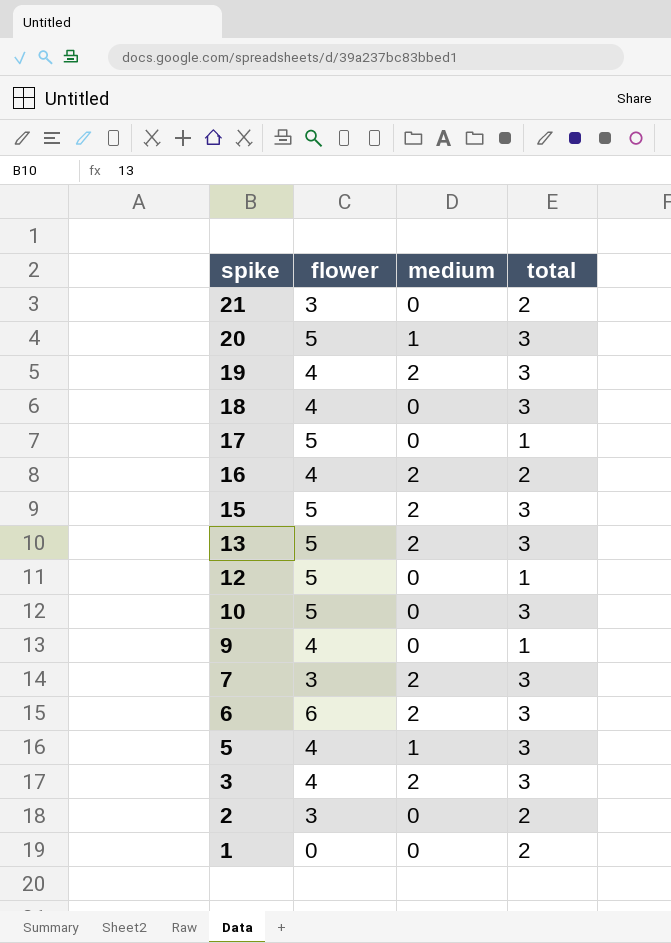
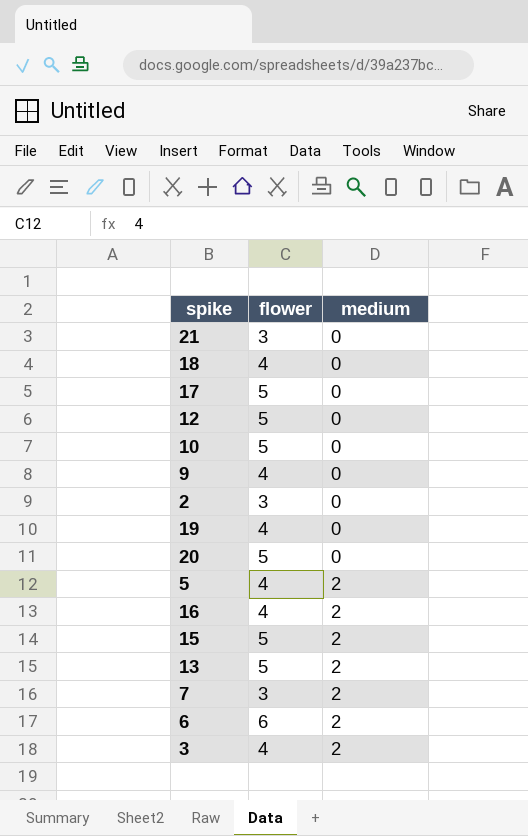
row order: spike descending -> medium ascending
column total | position: 4 -> none
row 1: 0 | 0 | 2 -> none
19 | medium: 2 -> 0
20 | medium: 1 -> 0
5 | medium: 1 -> 2

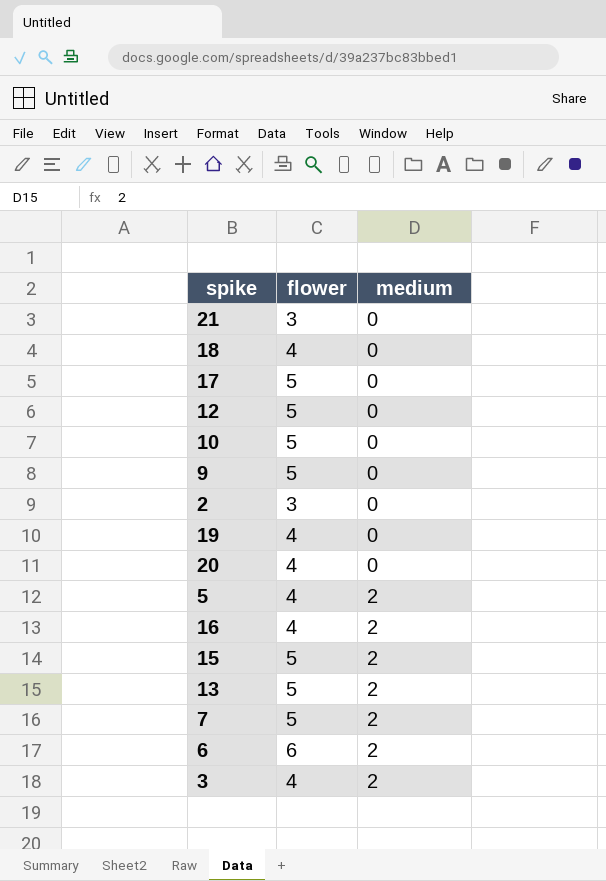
9 | flower: 4 -> 5
20 | flower: 5 -> 4
7 | flower: 3 -> 5

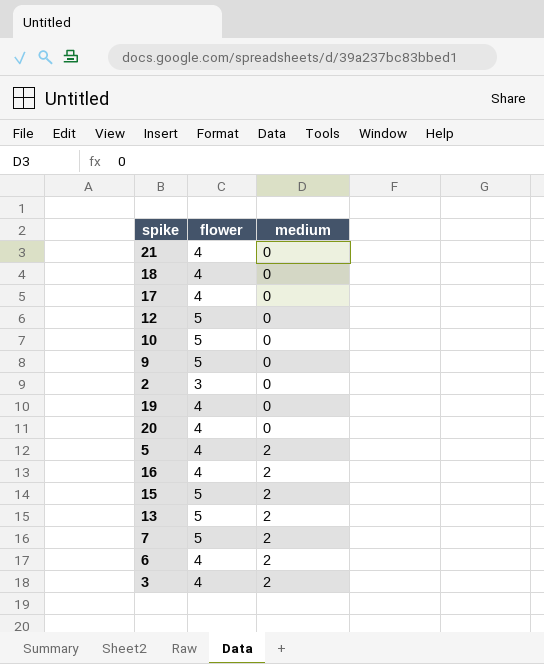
21 | flower: 3 -> 4
17 | flower: 5 -> 4
6 | flower: 6 -> 4

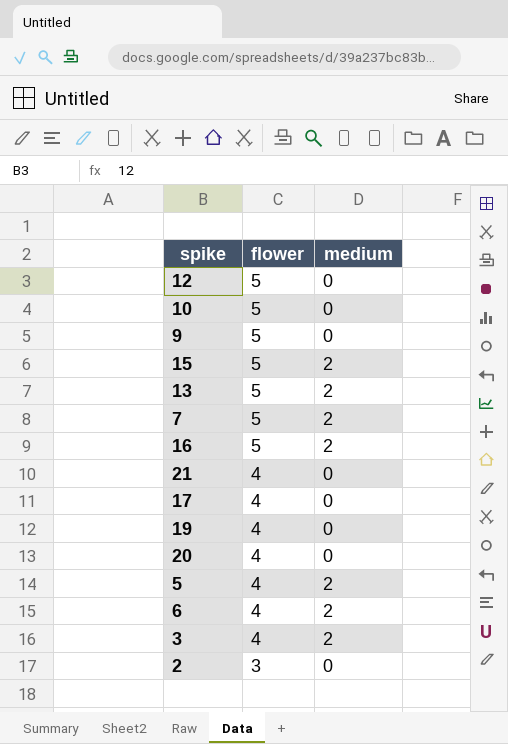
row order: medium ascending -> flower descending
row 18: 4 | 0 -> none
16 | flower: 4 -> 5

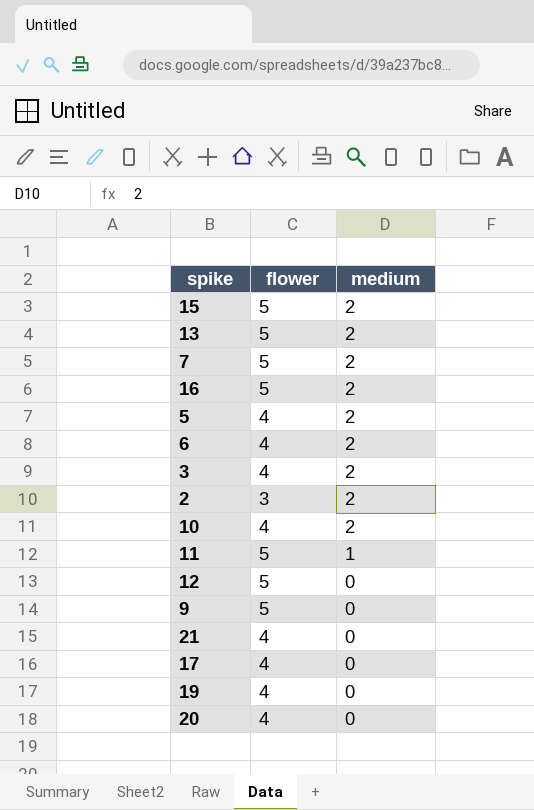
row order: flower descending -> medium descending
2 | medium: 0 -> 2
10 | flower: 5 -> 4
10 | medium: 0 -> 2
row 11: none -> 5 | 1

